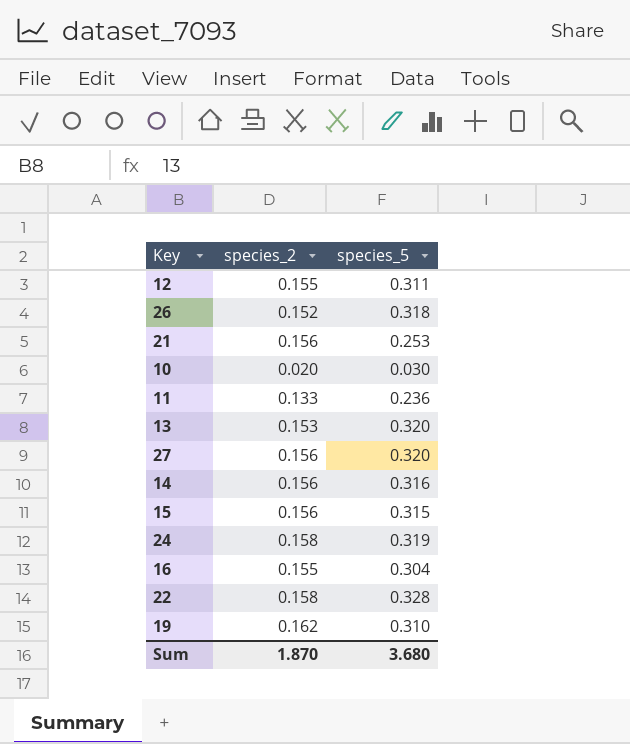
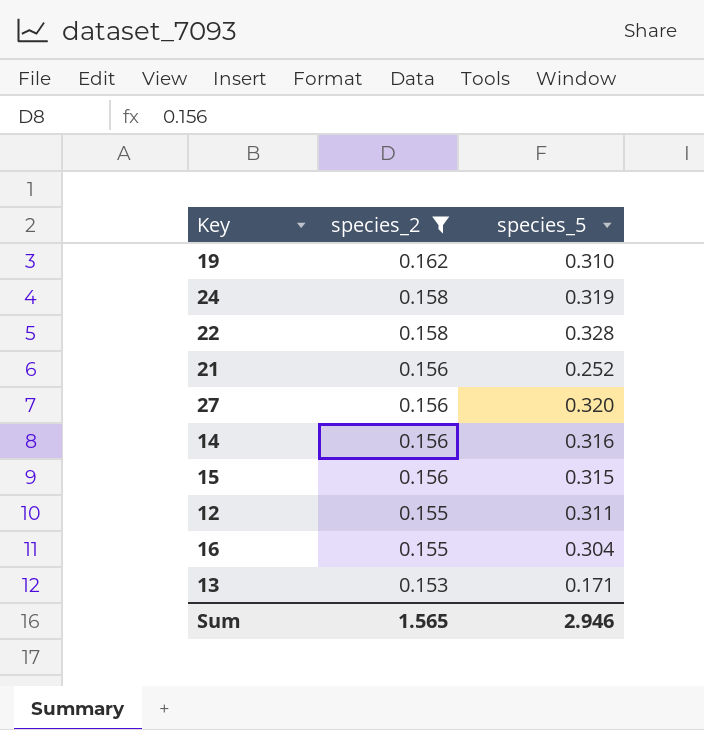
filter: none -> species_2 >= 0.153
row order: none -> species_2 descending
21 | species_5: 0.253 -> 0.252
13 | species_5: 0.320 -> 0.171
Sum | species_2: 1.870 -> 1.565
Sum | species_5: 3.680 -> 2.946

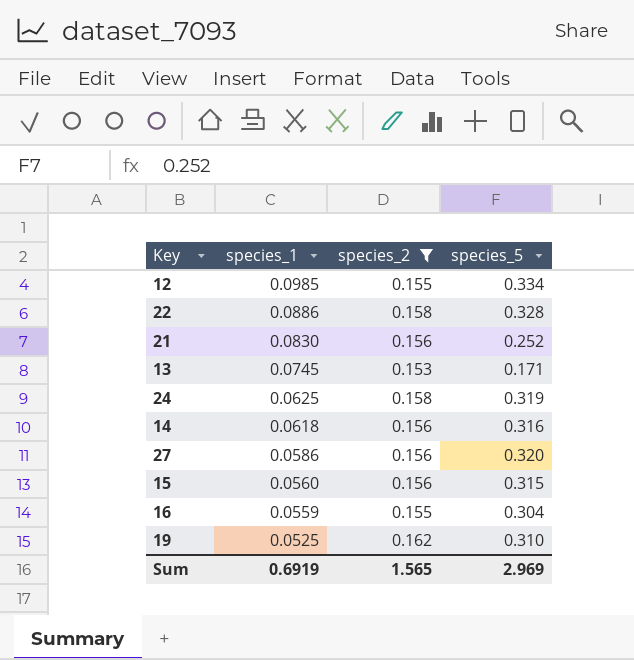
row order: species_2 descending -> species_1 descending
column species_1 | position: none -> 2
12 | species_5: 0.311 -> 0.334
Sum | species_5: 2.946 -> 2.969

